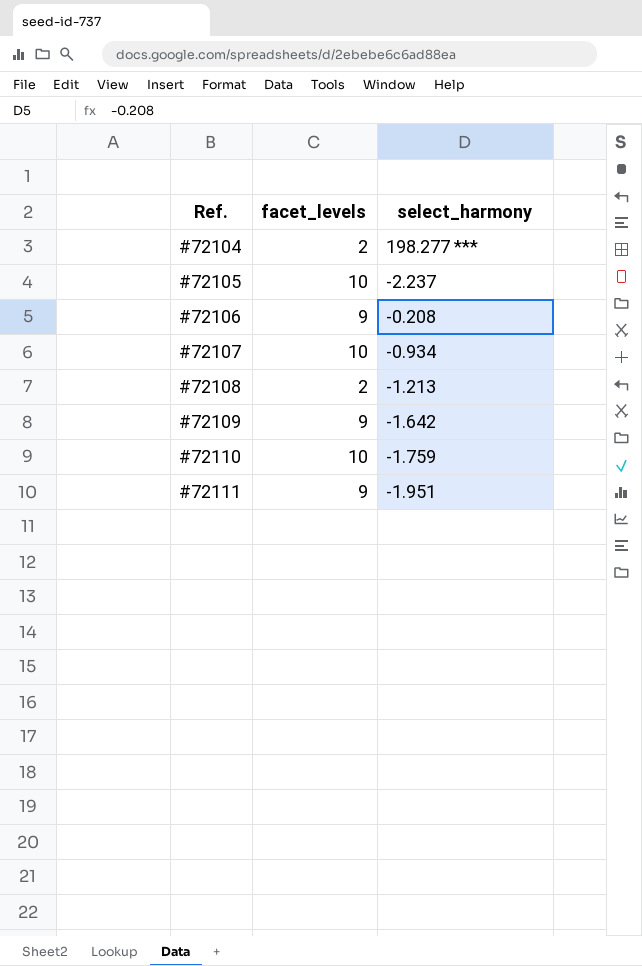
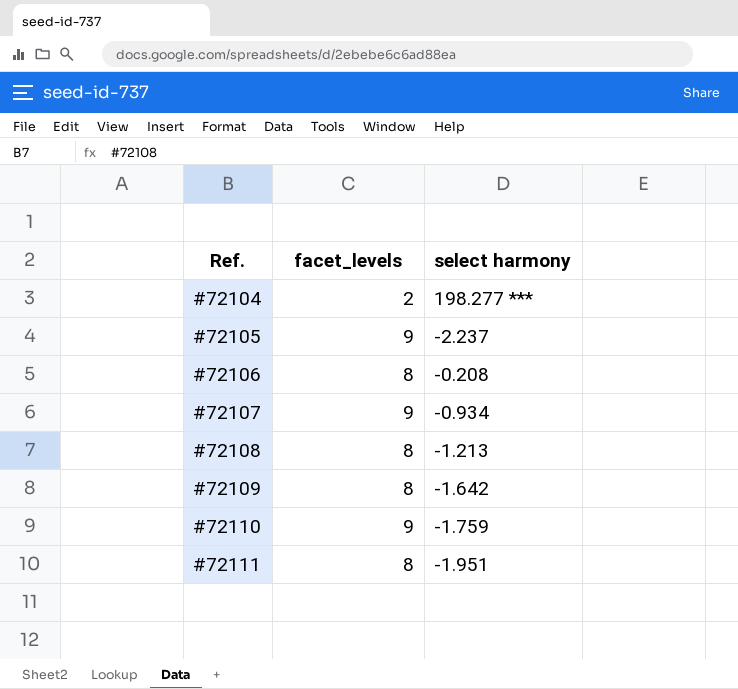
column name: select_harmony -> select harmony
#72105 | facet_levels: 10 -> 9
#72106 | facet_levels: 9 -> 8
#72107 | facet_levels: 10 -> 9
#72108 | facet_levels: 2 -> 8
#72109 | facet_levels: 9 -> 8
#72110 | facet_levels: 10 -> 9
#72111 | facet_levels: 9 -> 8

